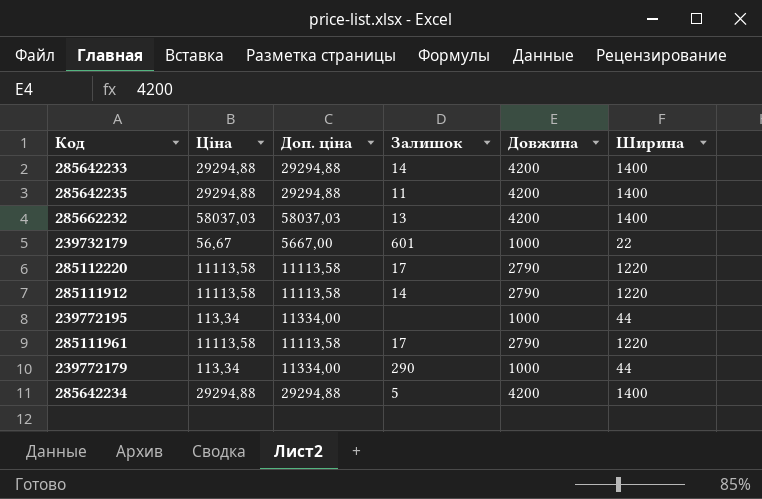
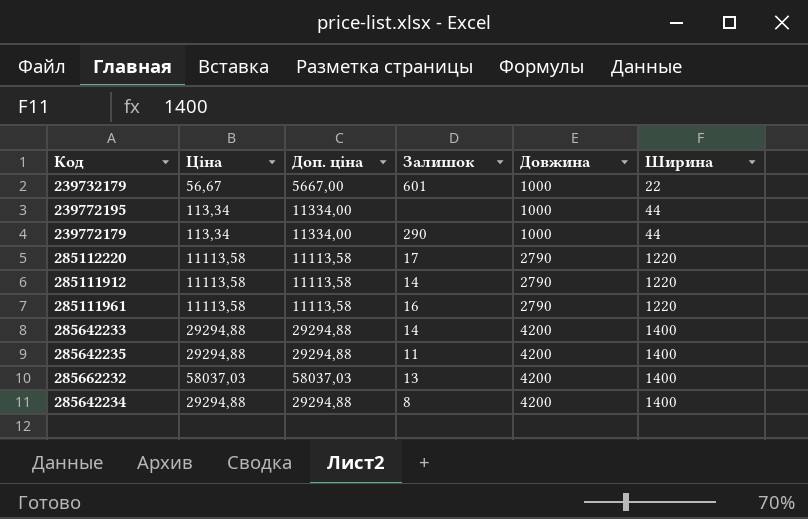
row order: none -> Довжина ascending
285111961 | Залишок: 17 -> 16
285642234 | Залишок: 5 -> 8

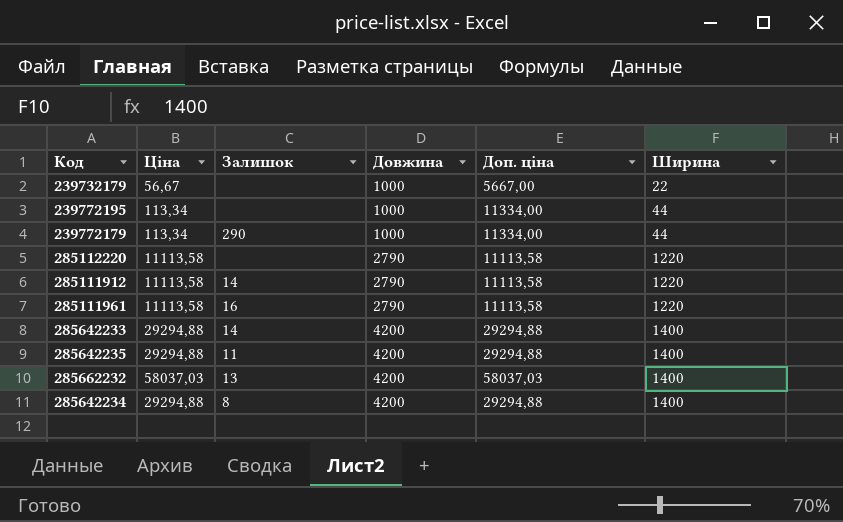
column Доп. ціна | position: 3 -> 5
239732179 | Залишок: 601 -> none
285112220 | Залишок: 17 -> none

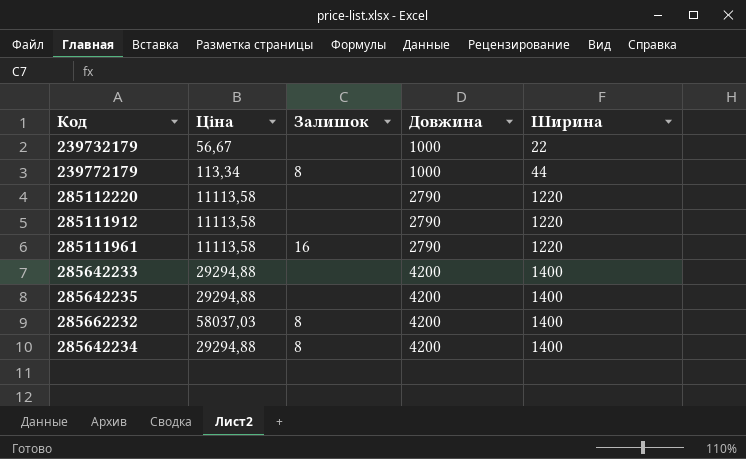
column Доп. ціна | position: 5 -> none
row 239772195: 113,34 | none | 1000 | 11334,00 | 44 -> none
239772179 | Залишок: 290 -> 8
285111912 | Залишок: 14 -> none
285642233 | Залишок: 14 -> none
285642235 | Залишок: 11 -> none
285662232 | Залишок: 13 -> 8

